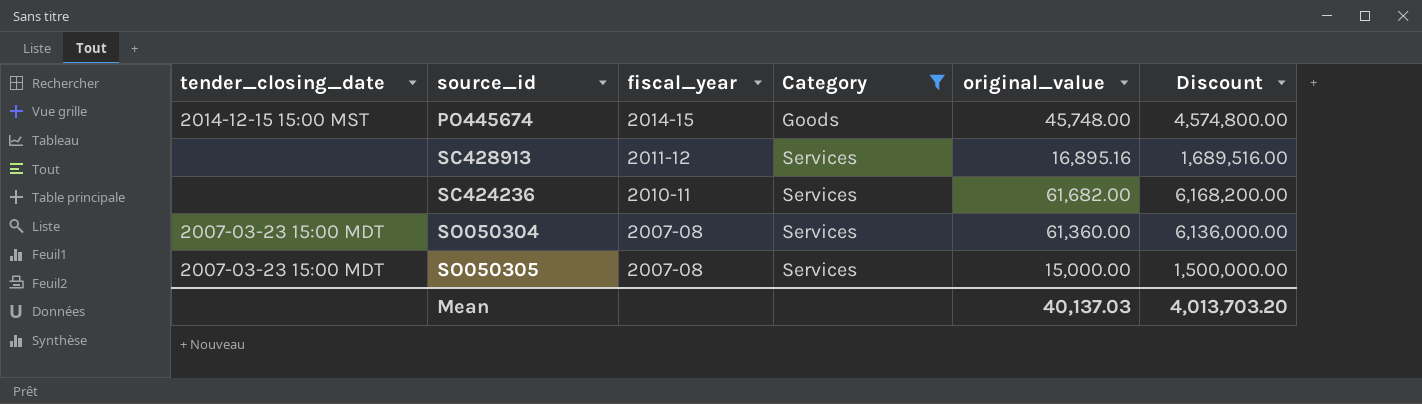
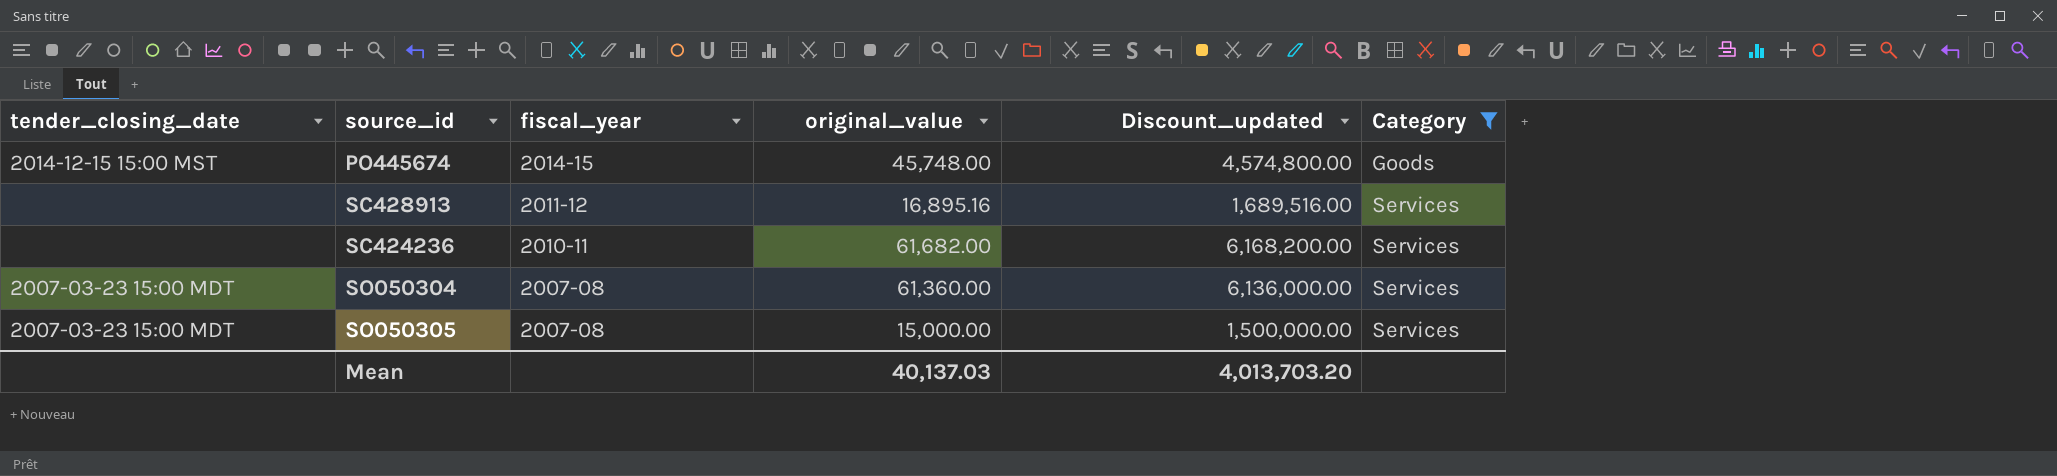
column name: Discount -> Discount_updated
column Category | position: 4 -> 6

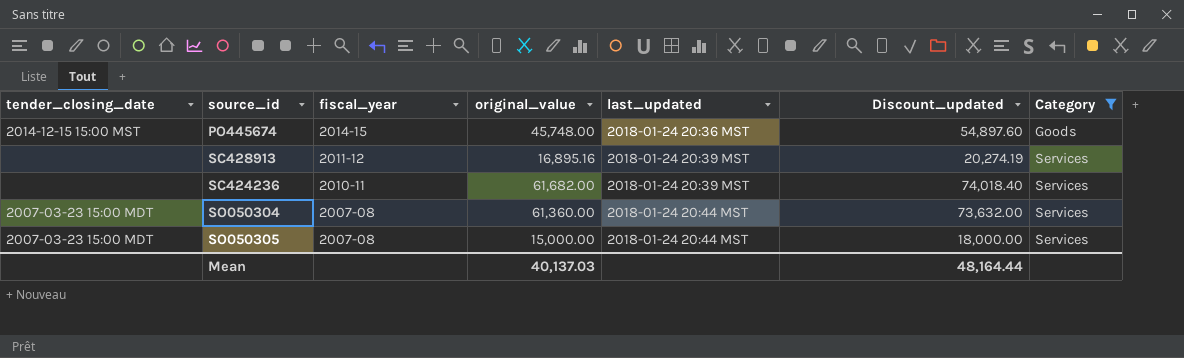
column last_updated | position: none -> 5
column Discount_updated | formula: [original_value] * 100 -> [original_value] * 1.2
Mean | Discount_updated: 4,013,703.20 -> 48,164.44

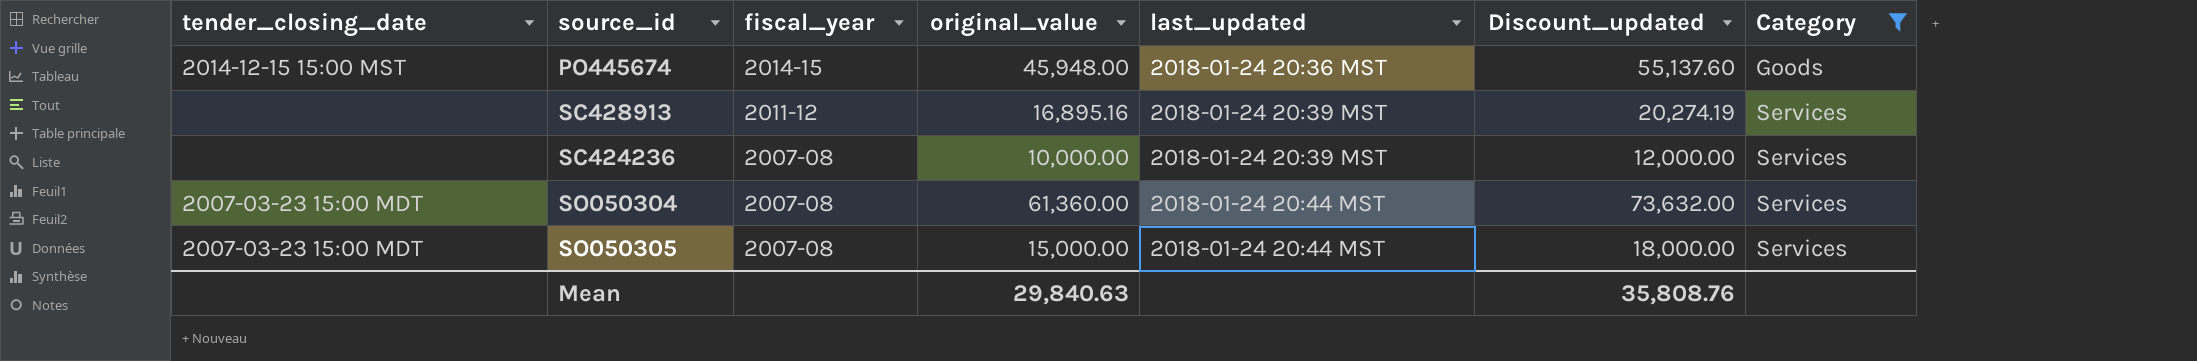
PO445674 | original_value: 45,748.00 -> 45,948.00
PO445674 | Discount_updated: 54,897.60 -> 55,137.60
SC424236 | fiscal_year: 2010-11 -> 2007-08
SC424236 | original_value: 61,682.00 -> 10,000.00
SC424236 | Discount_updated: 74,018.40 -> 12,000.00
Mean | original_value: 40,137.03 -> 29,840.63
Mean | Discount_updated: 48,164.44 -> 35,808.76

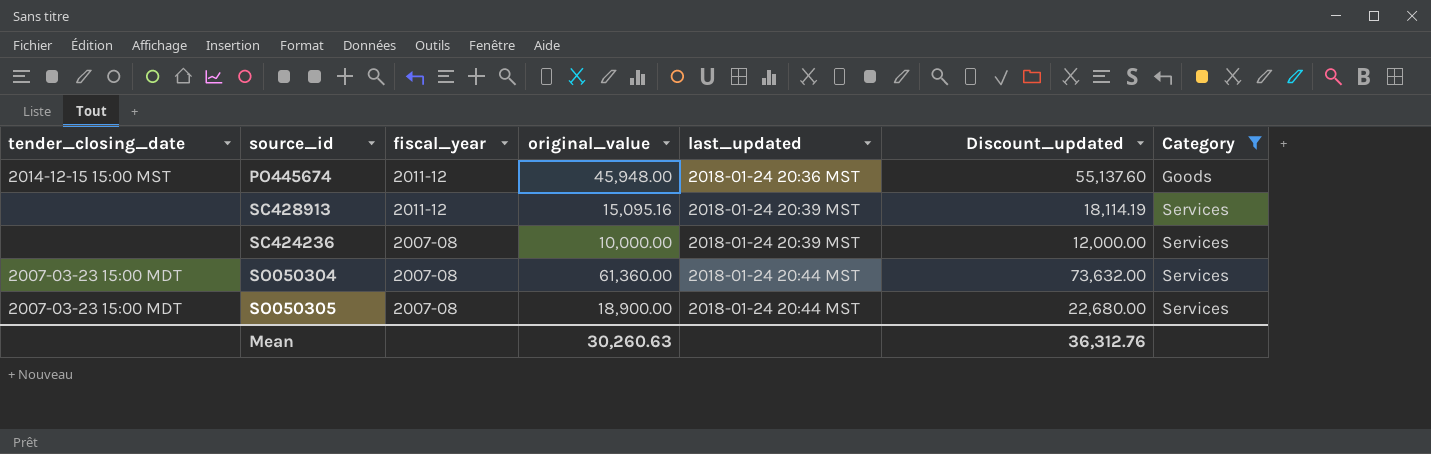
PO445674 | fiscal_year: 2014-15 -> 2011-12
SC428913 | original_value: 16,895.16 -> 15,095.16
SC428913 | Discount_updated: 20,274.19 -> 18,114.19
SO050305 | original_value: 15,000.00 -> 18,900.00
SO050305 | Discount_updated: 18,000.00 -> 22,680.00
Mean | original_value: 29,840.63 -> 30,260.63
Mean | Discount_updated: 35,808.76 -> 36,312.76

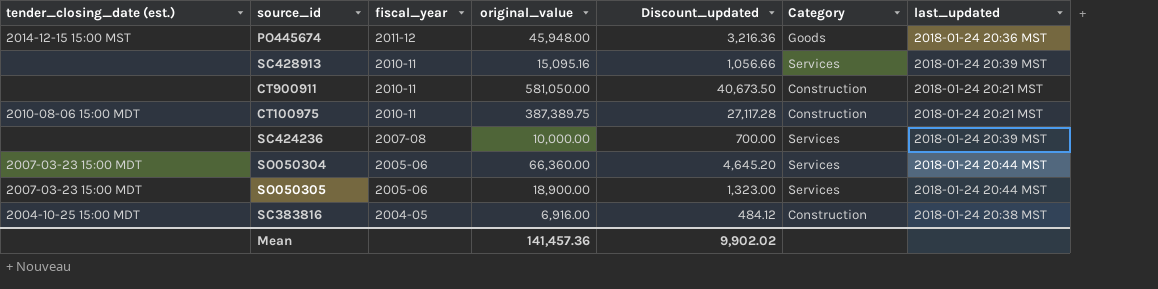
filter: Category != Construction -> none
column name: tender_closing_date -> tender_closing_date (est.)
column Discount_updated | formula: [original_value] * 1.2 -> [original_value] * 0.07
column last_updated | position: 5 -> 7
SC428913 | fiscal_year: 2011-12 -> 2010-11
SO050304 | fiscal_year: 2007-08 -> 2005-06
SO050304 | original_value: 61,360.00 -> 66,360.00
SO050305 | fiscal_year: 2007-08 -> 2005-06
Mean | original_value: 30,260.63 -> 141,457.36
Mean | Discount_updated: 36,312.76 -> 9,902.02

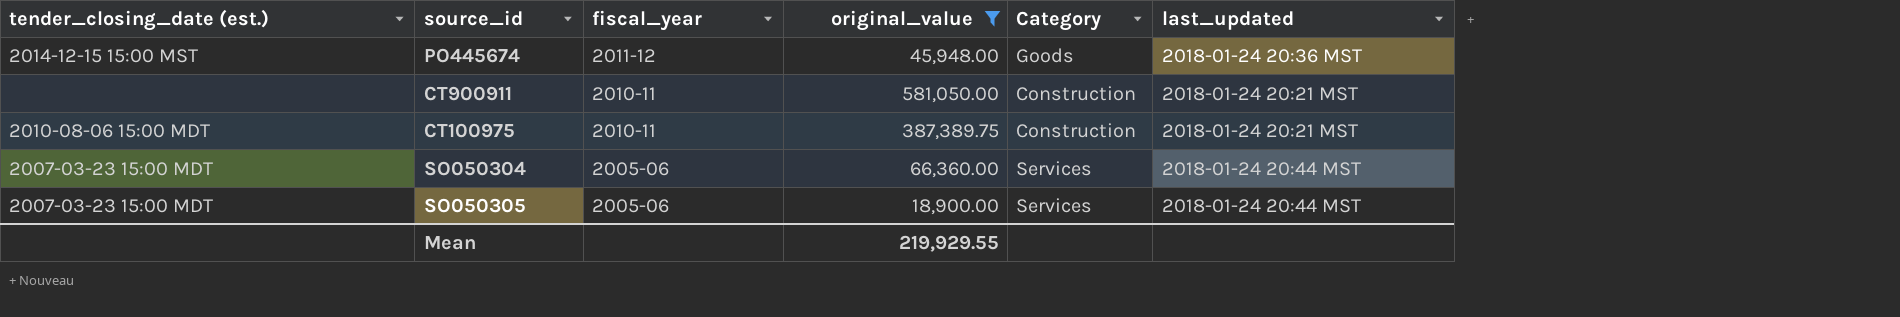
filter: none -> original_value >= 18,900.00
column Discount_updated | formula: [original_value] * 0.07 -> none
Mean | original_value: 141,457.36 -> 219,929.55

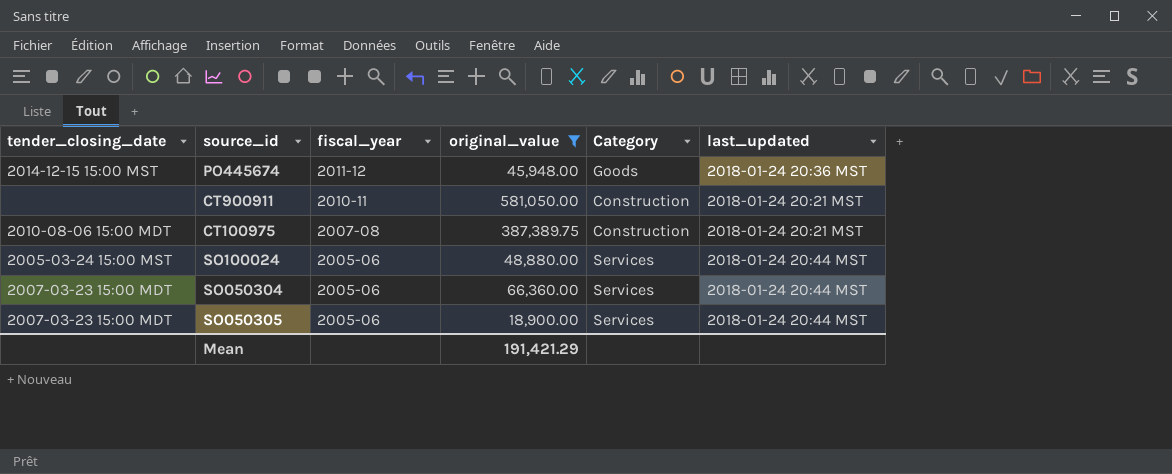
column name: tender_closing_date (est.) -> tender_closing_date
CT100975 | fiscal_year: 2010-11 -> 2007-08
row SO100024: none -> 2005-03-24 15:00 MST | 2005-06 | 48,880.00 | Services | 2018-01-24 20:44 MST
Mean | original_value: 219,929.55 -> 191,421.29

